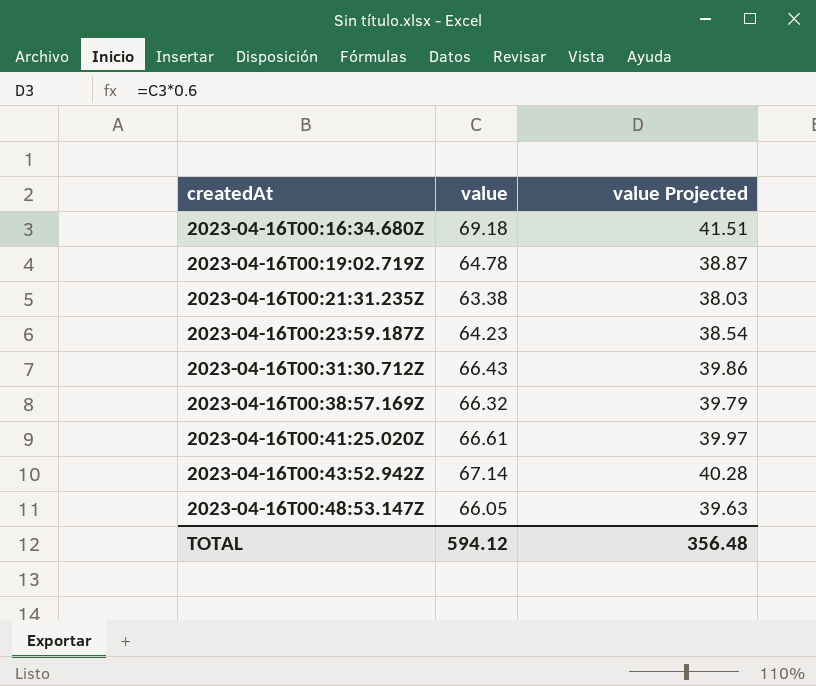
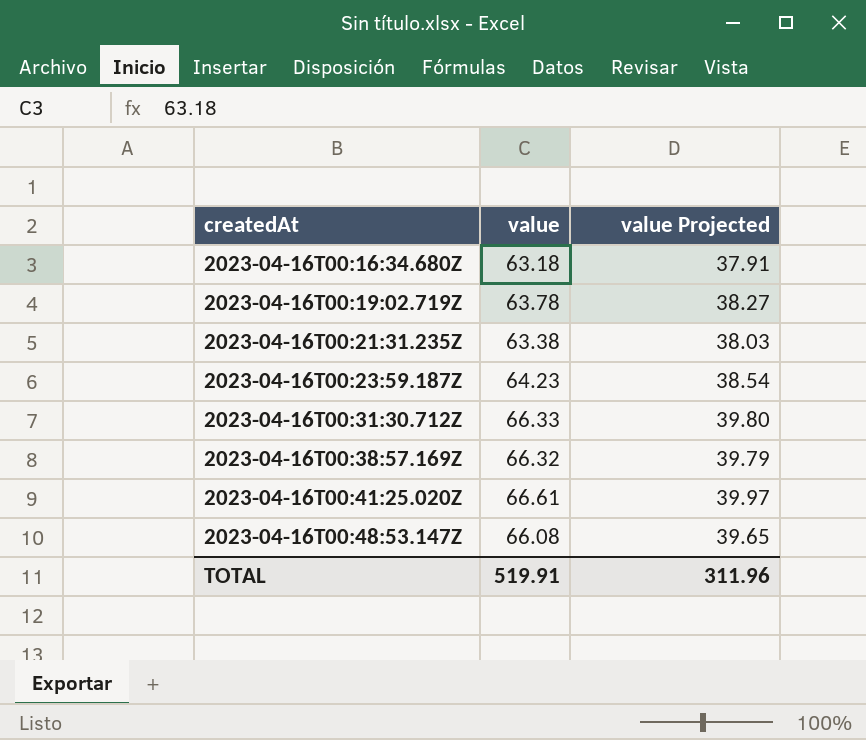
row 2023-04-16T00:43:52.942Z: 67.14 | 40.28 -> none
2023-04-16T00:16:34.680Z | value: 69.18 -> 63.18
2023-04-16T00:16:34.680Z | value Projected: 41.51 -> 37.91
2023-04-16T00:19:02.719Z | value: 64.78 -> 63.78
2023-04-16T00:19:02.719Z | value Projected: 38.87 -> 38.27
2023-04-16T00:31:30.712Z | value: 66.43 -> 66.33
2023-04-16T00:31:30.712Z | value Projected: 39.86 -> 39.80
2023-04-16T00:48:53.147Z | value: 66.05 -> 66.08
2023-04-16T00:48:53.147Z | value Projected: 39.63 -> 39.65
TOTAL | value: 594.12 -> 519.91
TOTAL | value Projected: 356.48 -> 311.96

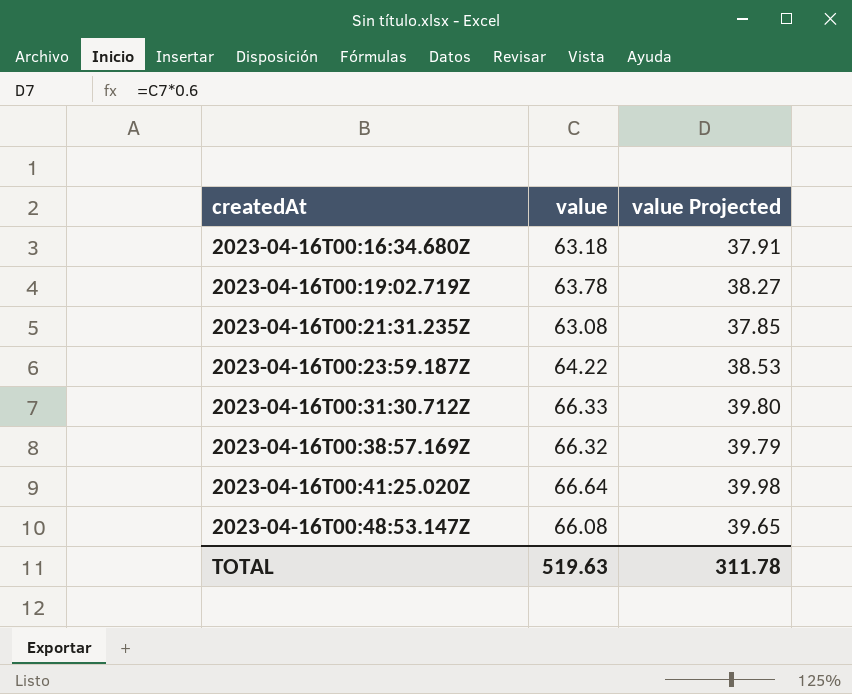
2023-04-16T00:21:31.235Z | value: 63.38 -> 63.08
2023-04-16T00:21:31.235Z | value Projected: 38.03 -> 37.85
2023-04-16T00:23:59.187Z | value: 64.23 -> 64.22
2023-04-16T00:23:59.187Z | value Projected: 38.54 -> 38.53
2023-04-16T00:41:25.020Z | value: 66.61 -> 66.64
2023-04-16T00:41:25.020Z | value Projected: 39.97 -> 39.98
TOTAL | value: 519.91 -> 519.63
TOTAL | value Projected: 311.96 -> 311.78

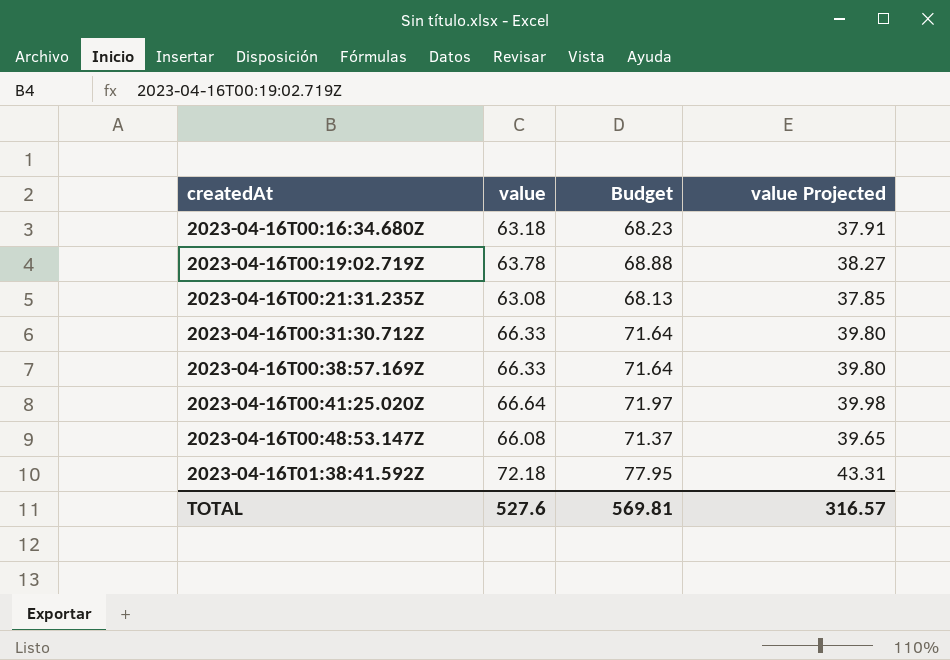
column Budget | formula: none -> [value] * 1.08
row 2023-04-16T00:23:59.187Z: 64.22 | 38.53 -> none
2023-04-16T00:38:57.169Z | value: 66.32 -> 66.33
2023-04-16T00:38:57.169Z | value Projected: 39.79 -> 39.80
row 2023-04-16T01:38:41.592Z: none -> 72.18 | 77.95 | 43.31
TOTAL | value: 519.63 -> 527.6
TOTAL | value Projected: 311.78 -> 316.57

